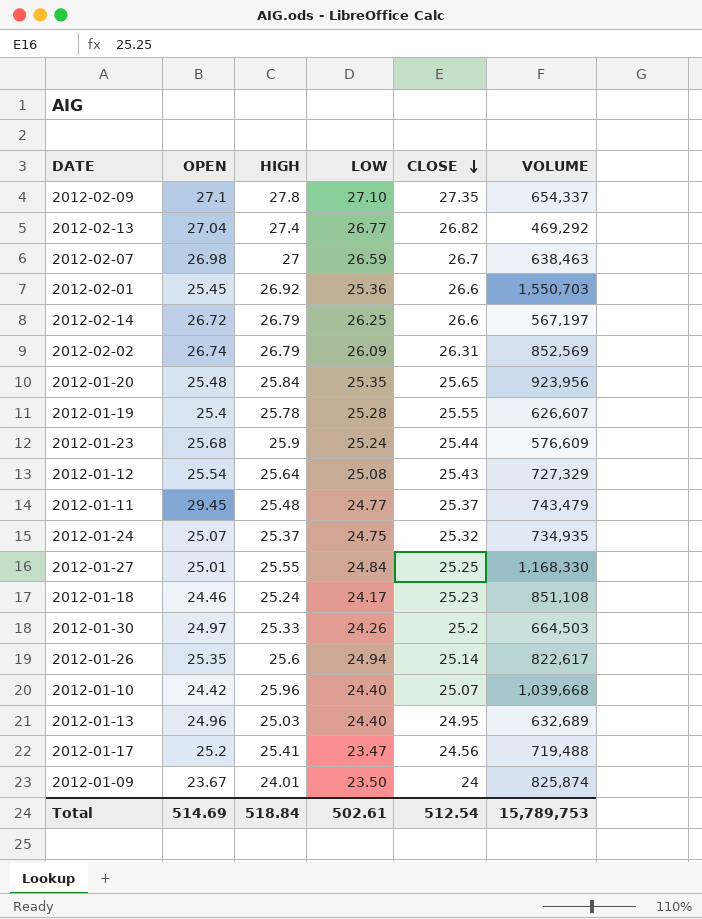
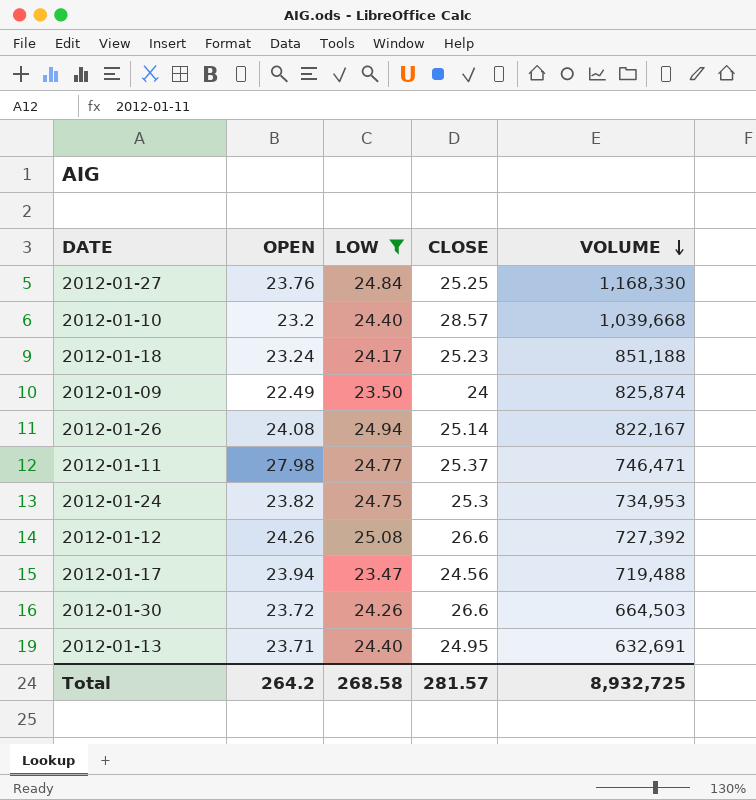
filter: none -> LOW <= 25.08
row order: CLOSE descending -> VOLUME descending
column HIGH | position: 3 -> none
2012-01-27 | OPEN: 25.01 -> 23.76
2012-01-10 | OPEN: 24.42 -> 23.2
2012-01-10 | CLOSE: 25.07 -> 28.57
2012-01-18 | OPEN: 24.46 -> 23.24
2012-01-18 | VOLUME: 851,108 -> 851,188
2012-01-09 | OPEN: 23.67 -> 22.49
2012-01-26 | OPEN: 25.35 -> 24.08
2012-01-26 | VOLUME: 822,617 -> 822,167
2012-01-11 | OPEN: 29.45 -> 27.98
2012-01-11 | VOLUME: 743,479 -> 746,471
2012-01-24 | OPEN: 25.07 -> 23.82
2012-01-24 | CLOSE: 25.32 -> 25.3
2012-01-24 | VOLUME: 734,935 -> 734,953
2012-01-12 | OPEN: 25.54 -> 24.26
2012-01-12 | CLOSE: 25.43 -> 26.6
2012-01-12 | VOLUME: 727,329 -> 727,392
2012-01-17 | OPEN: 25.2 -> 23.94
2012-01-30 | OPEN: 24.97 -> 23.72
2012-01-30 | CLOSE: 25.2 -> 26.6
2012-01-13 | OPEN: 24.96 -> 23.71
2012-01-13 | VOLUME: 632,689 -> 632,691
Total | OPEN: 514.69 -> 264.2
Total | LOW: 502.61 -> 268.58
Total | CLOSE: 512.54 -> 281.57
Total | VOLUME: 15,789,753 -> 8,932,725

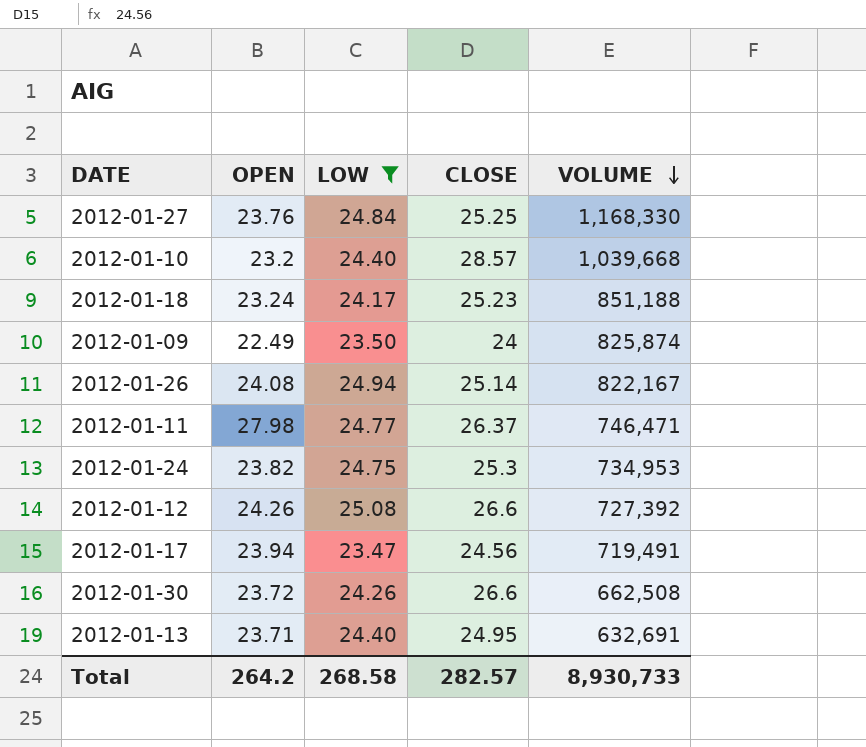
2012-01-11 | CLOSE: 25.37 -> 26.37
2012-01-17 | VOLUME: 719,488 -> 719,491
2012-01-30 | VOLUME: 664,503 -> 662,508
Total | CLOSE: 281.57 -> 282.57
Total | VOLUME: 8,932,725 -> 8,930,733

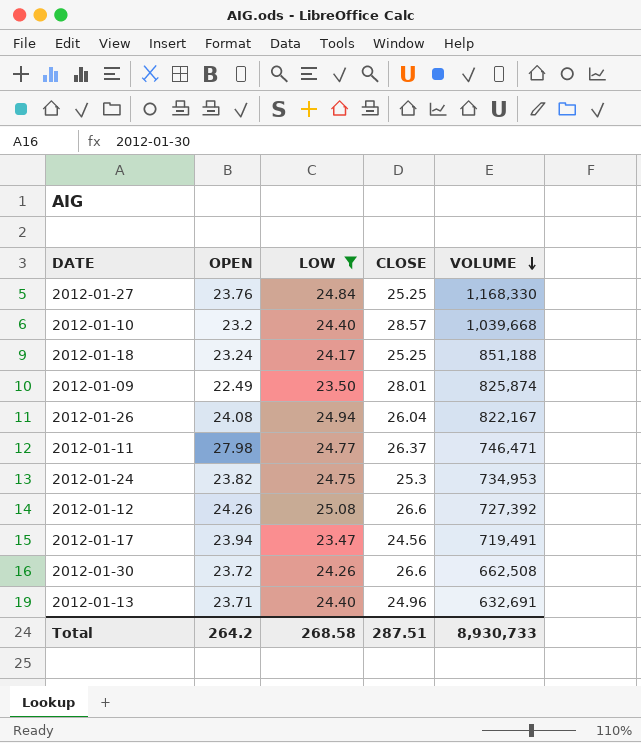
2012-01-18 | CLOSE: 25.23 -> 25.25
2012-01-09 | CLOSE: 24 -> 28.01
2012-01-26 | CLOSE: 25.14 -> 26.04
2012-01-13 | CLOSE: 24.95 -> 24.96
Total | CLOSE: 282.57 -> 287.51

